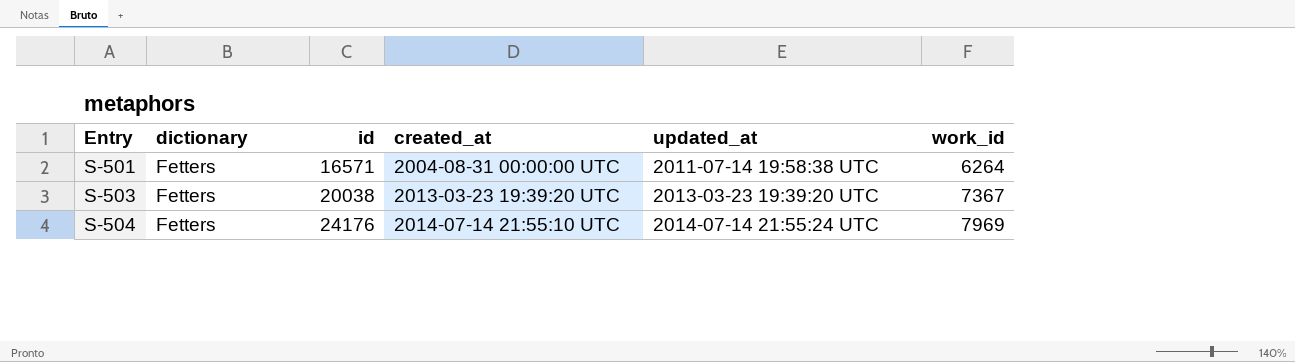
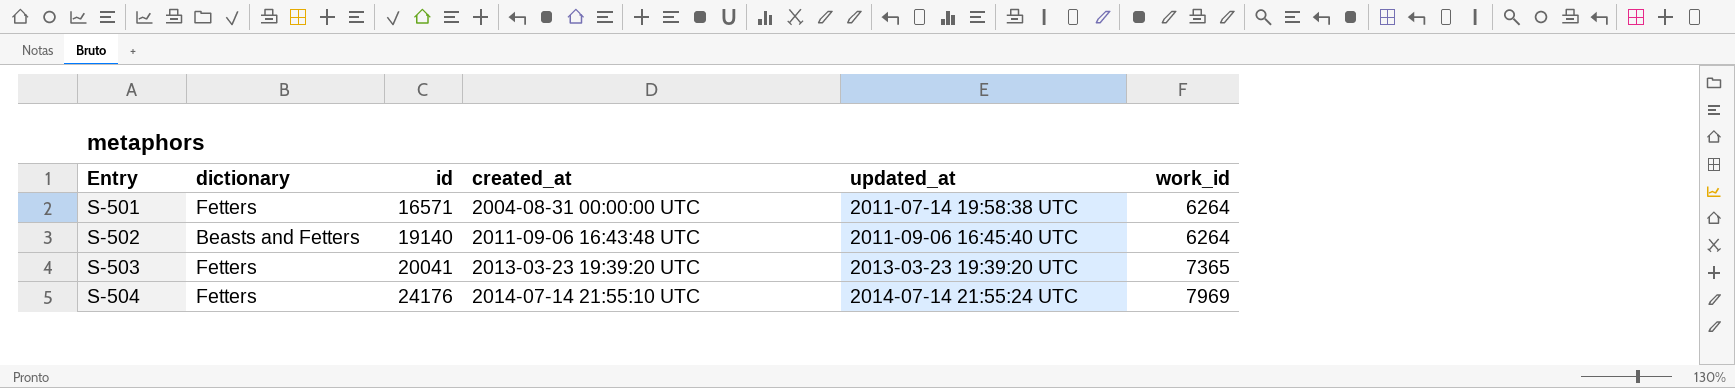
row S-502: none -> Beasts and Fetters | 19140 | 2011-09-06 16:43:48 UTC | 2011-09-06 16:45:40 UTC | 6264
S-503 | id: 20038 -> 20041
S-503 | work_id: 7367 -> 7365

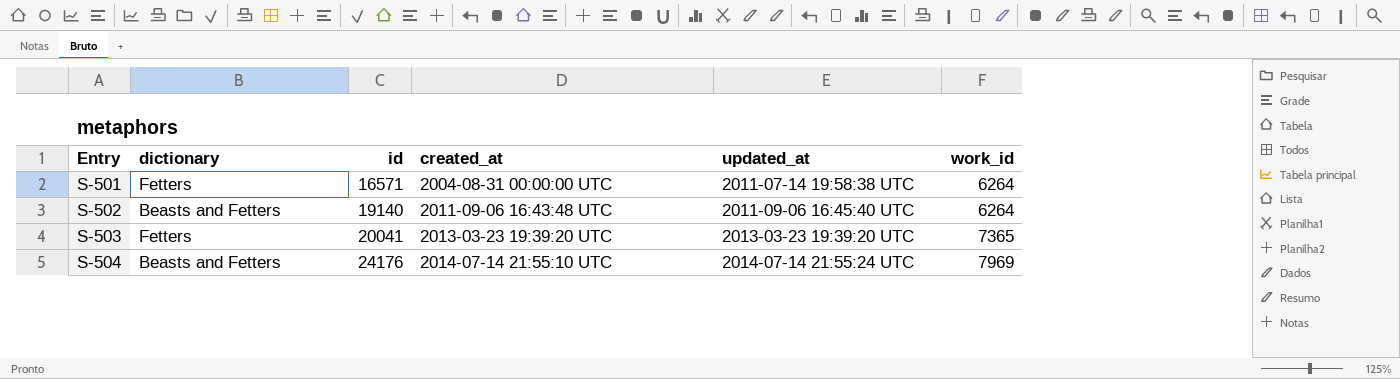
S-504 | dictionary: Fetters -> Beasts and Fetters

